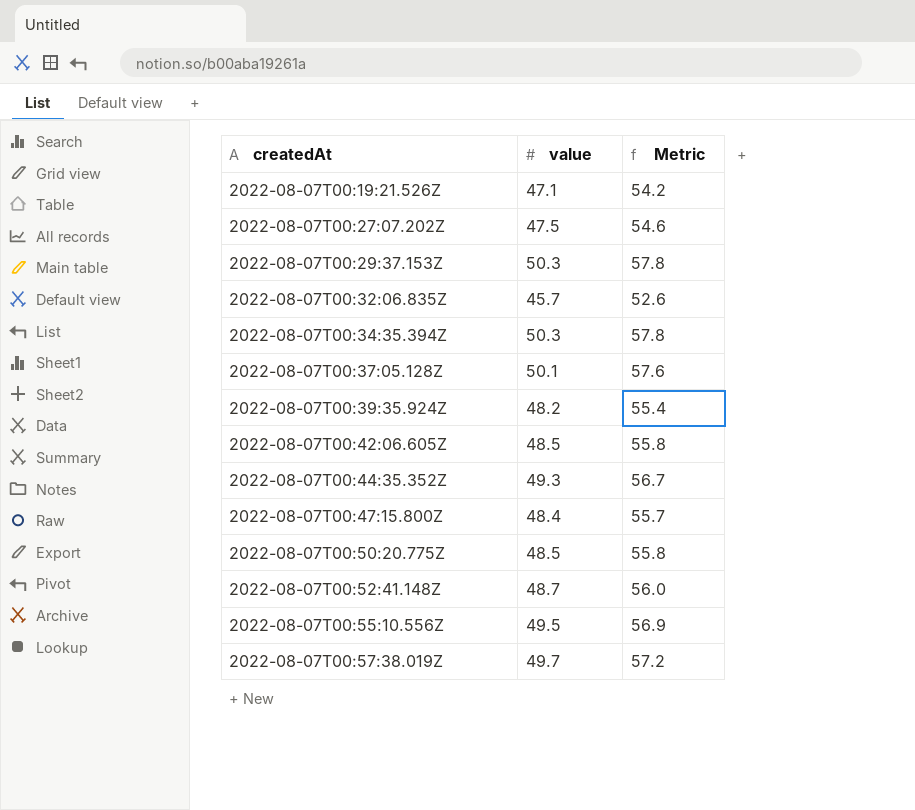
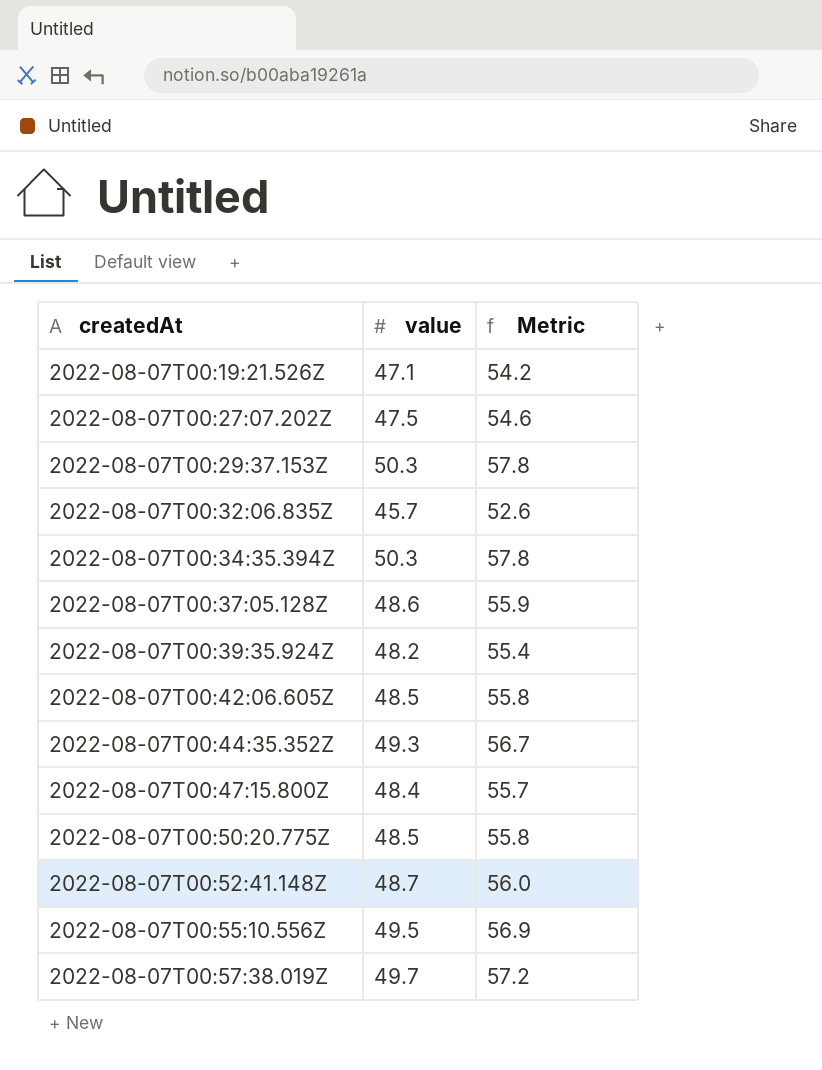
2022-08-07T00:37:05.128Z | value: 50.1 -> 48.6
2022-08-07T00:37:05.128Z | Metric: 57.6 -> 55.9

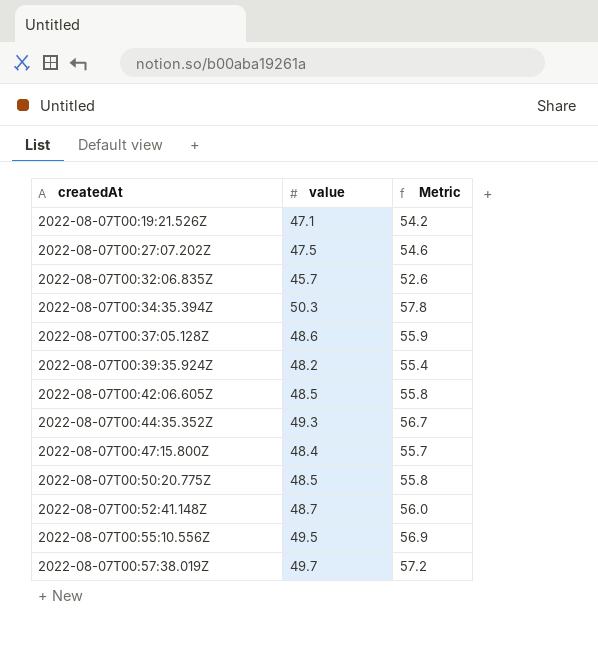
row 2022-08-07T00:29:37.153Z: 50.3 | 57.8 -> none

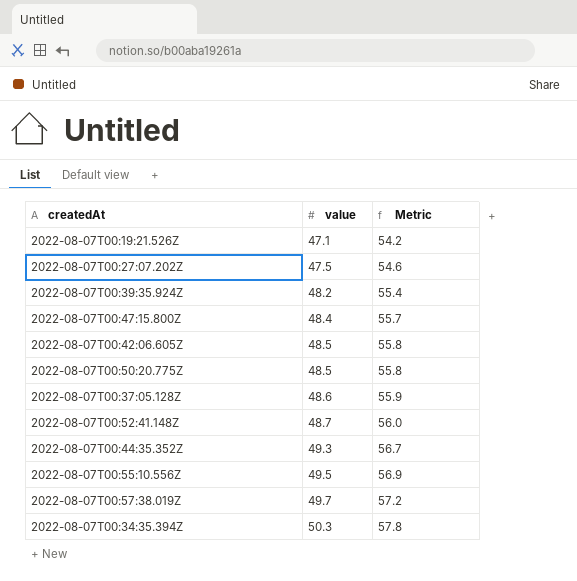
row order: createdAt ascending -> value ascending
row 2022-08-07T00:32:06.835Z: 45.7 | 52.6 -> none

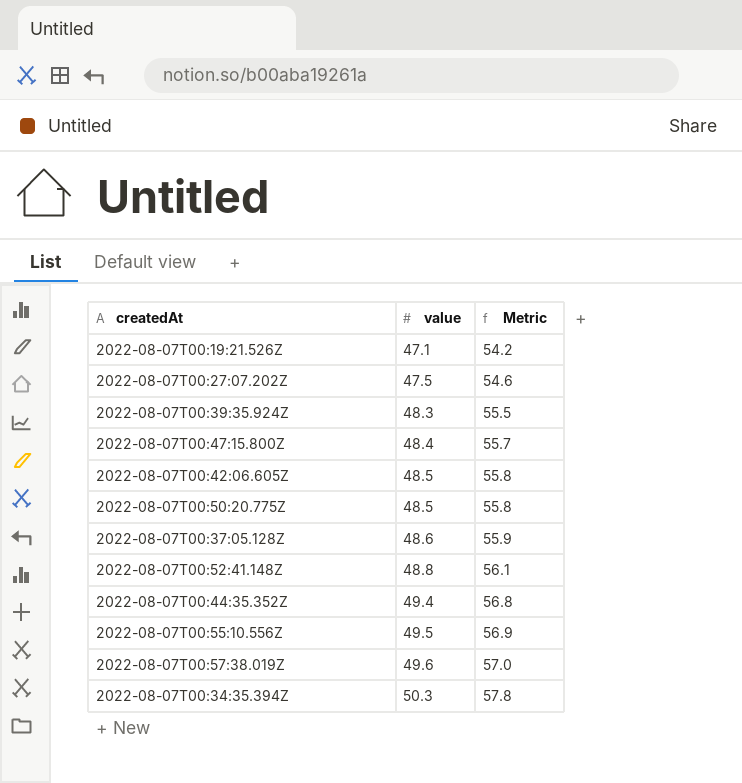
2022-08-07T00:39:35.924Z | value: 48.2 -> 48.3
2022-08-07T00:39:35.924Z | Metric: 55.4 -> 55.5
2022-08-07T00:52:41.148Z | value: 48.7 -> 48.8
2022-08-07T00:52:41.148Z | Metric: 56.0 -> 56.1
2022-08-07T00:44:35.352Z | value: 49.3 -> 49.4
2022-08-07T00:44:35.352Z | Metric: 56.7 -> 56.8
2022-08-07T00:57:38.019Z | value: 49.7 -> 49.6
2022-08-07T00:57:38.019Z | Metric: 57.2 -> 57.0

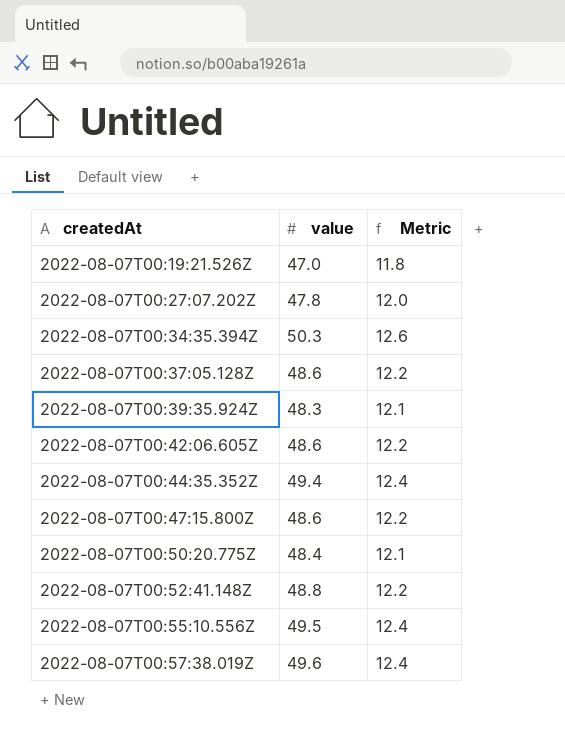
row order: value ascending -> createdAt ascending
column Metric | formula: [value] * 1.15 -> [value] * 0.25
2022-08-07T00:19:21.526Z | value: 47.1 -> 47.0
2022-08-07T00:27:07.202Z | value: 47.5 -> 47.8
2022-08-07T00:42:06.605Z | value: 48.5 -> 48.6
2022-08-07T00:47:15.800Z | value: 48.4 -> 48.6
2022-08-07T00:50:20.775Z | value: 48.5 -> 48.4

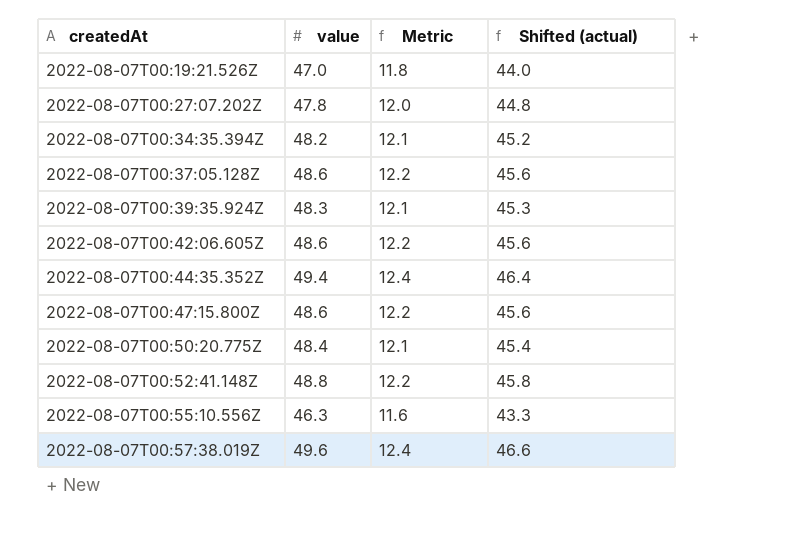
column Shifted (actual) | formula: none -> [value] - 3
2022-08-07T00:34:35.394Z | value: 50.3 -> 48.2
2022-08-07T00:34:35.394Z | Metric: 12.6 -> 12.1
2022-08-07T00:55:10.556Z | value: 49.5 -> 46.3
2022-08-07T00:55:10.556Z | Metric: 12.4 -> 11.6

